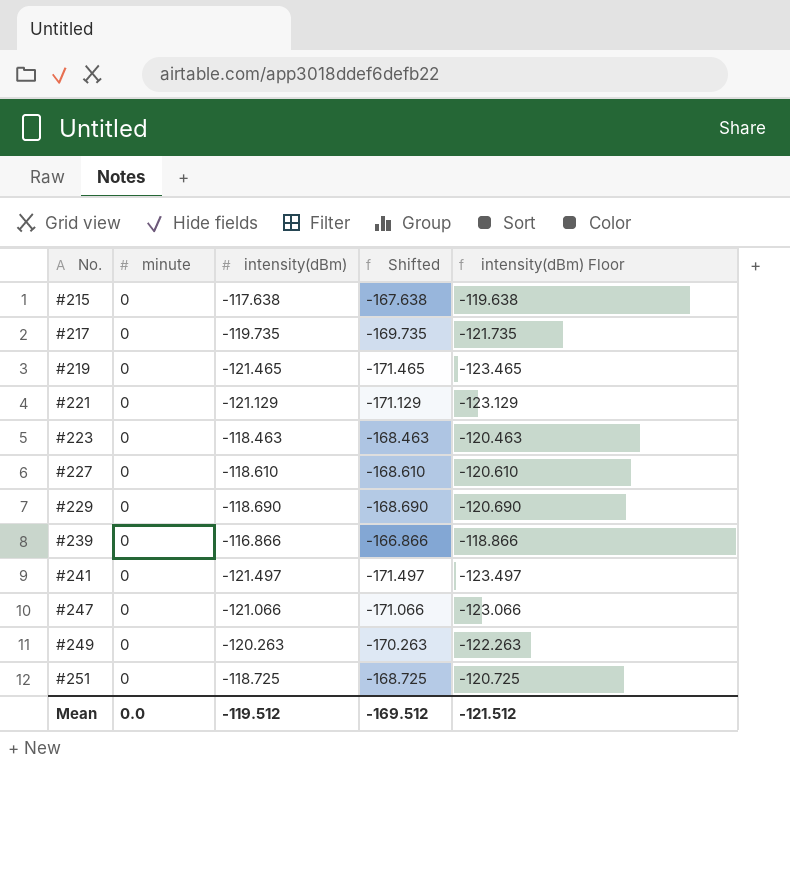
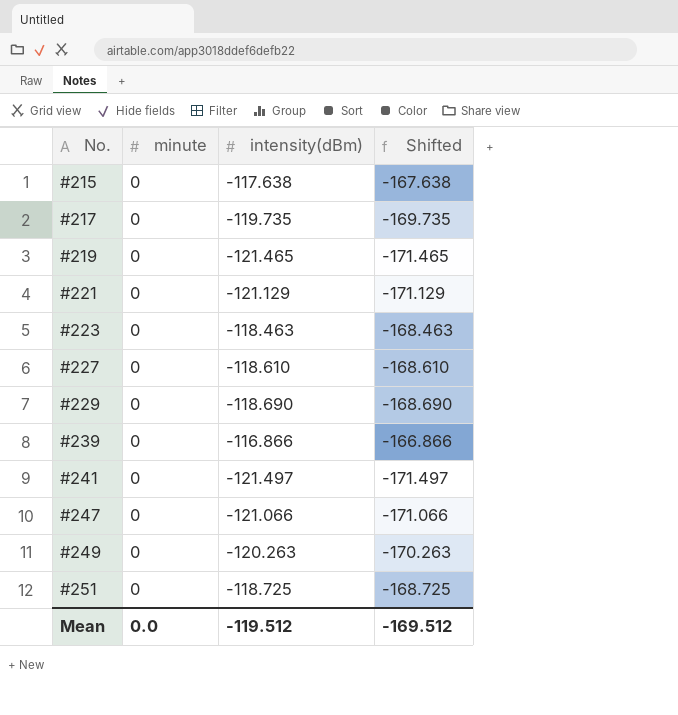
column intensity(dBm) Floor | formula: [intensity(dBm)] - 2 -> none

